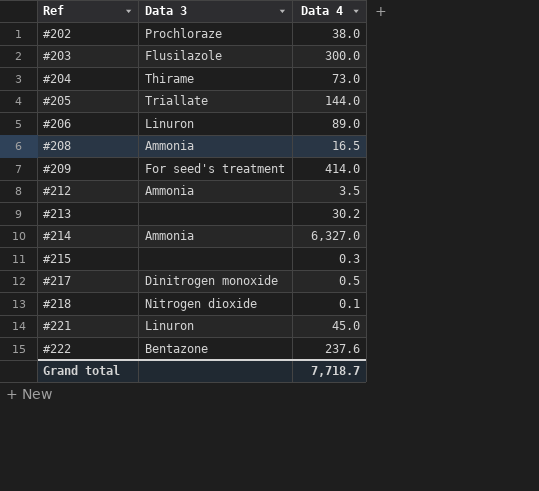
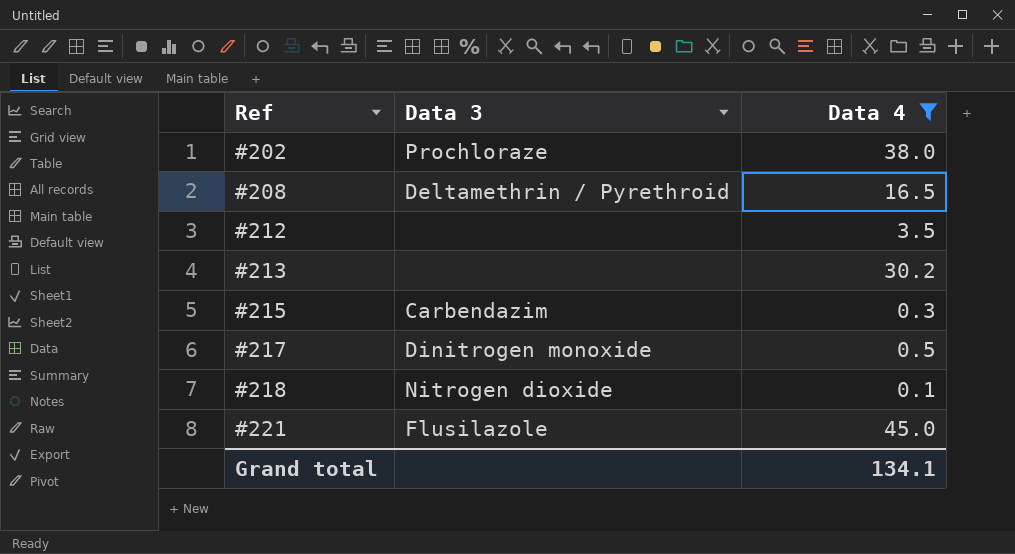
filter: none -> Data 4 <= 45.0
#208 | Data 3: Ammonia -> Deltamethrin / Pyrethroid
#212 | Data 3: Ammonia -> none
#215 | Data 3: none -> Carbendazim
#221 | Data 3: Linuron -> Flusilazole
Grand total | Data 4: 7,718.7 -> 134.1

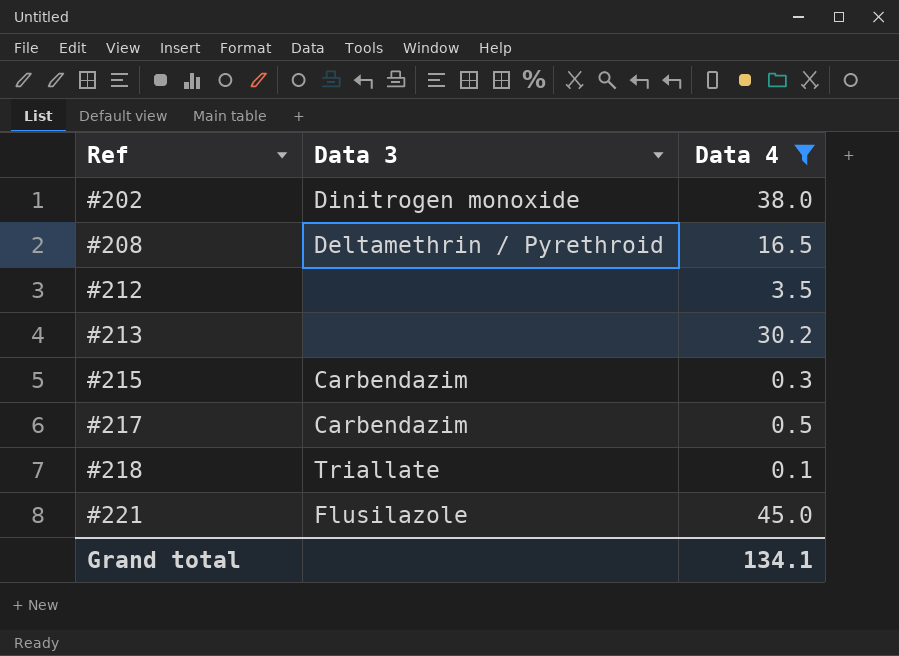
#202 | Data 3: Prochloraze -> Dinitrogen monoxide
#217 | Data 3: Dinitrogen monoxide -> Carbendazim
#218 | Data 3: Nitrogen dioxide -> Triallate

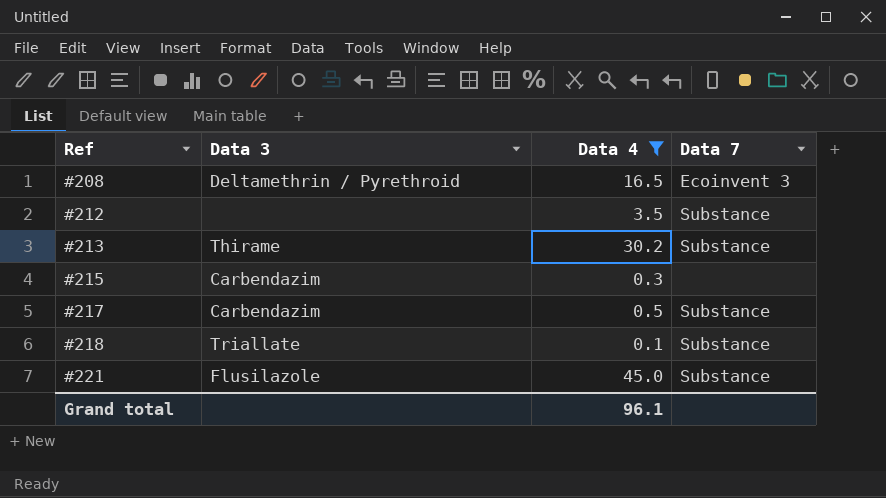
column Data 7 | position: none -> 4
row #202: Dinitrogen monoxide | 38.0 -> none
#213 | Data 3: none -> Thirame
Grand total | Data 4: 134.1 -> 96.1

